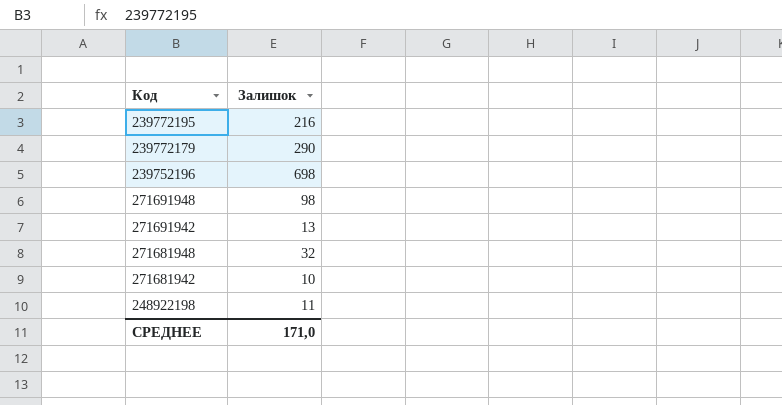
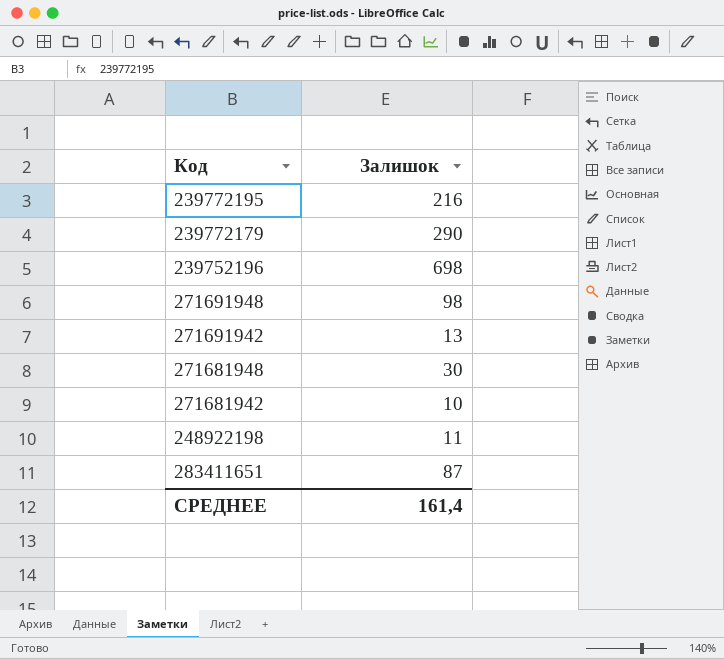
271681948 | Залишок: 32 -> 30
row 283411651: none -> 87
СРЕДНЕЕ | Залишок: 171,0 -> 161,4

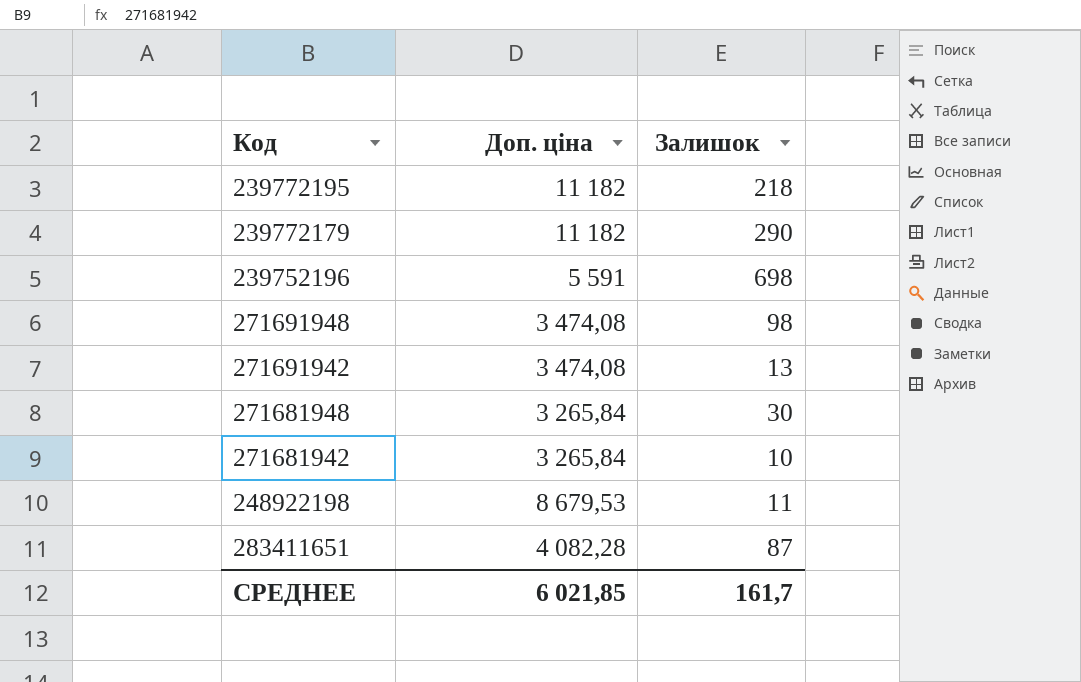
column Доп. ціна | position: none -> 2
239772195 | Залишок: 216 -> 218
СРЕДНЕЕ | Залишок: 161,4 -> 161,7

